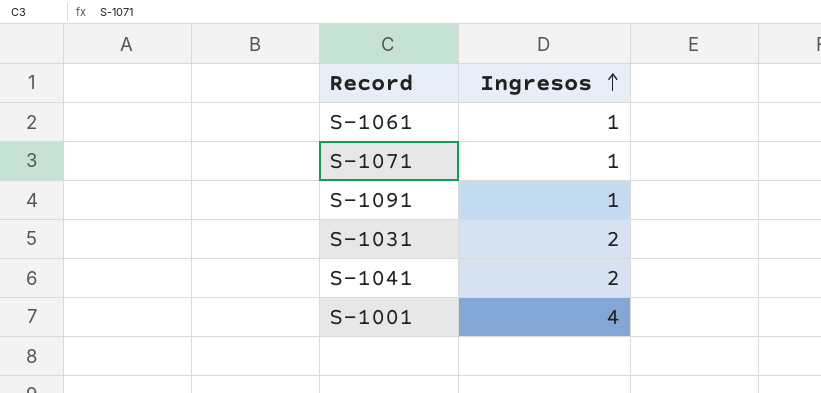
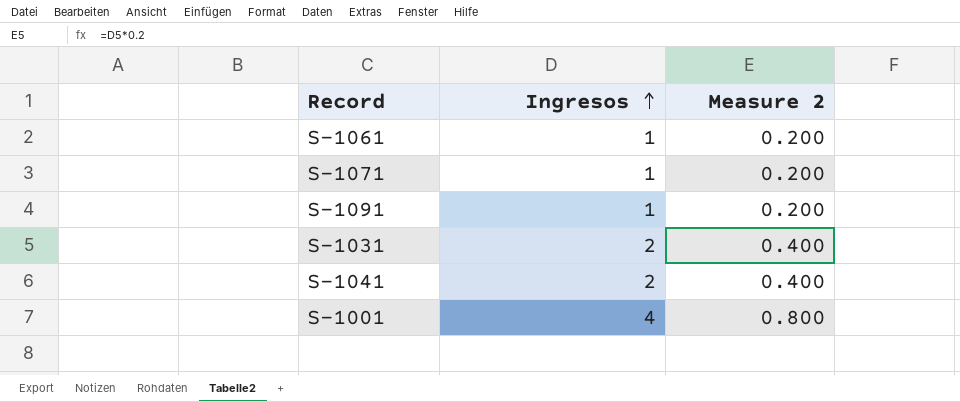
column Measure 2 | formula: none -> [Ingresos] * 0.2

